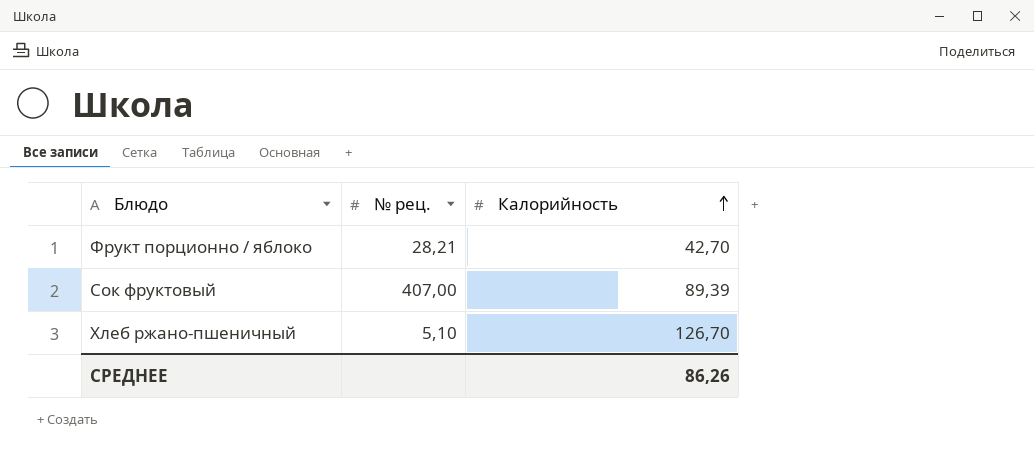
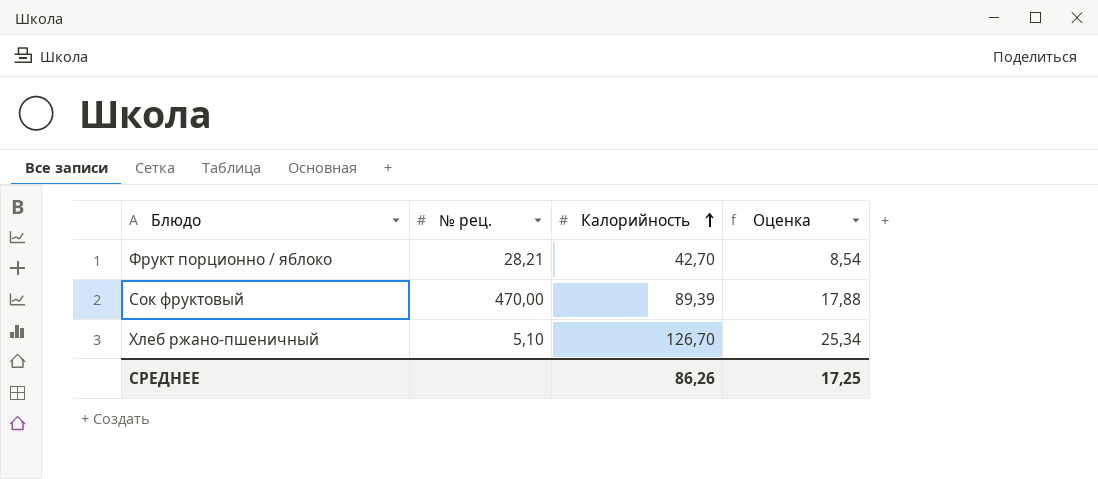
column Оценка | formula: none -> [Калорийность] * 0,2
Сок фруктовый | № рец.: 407,00 -> 470,00

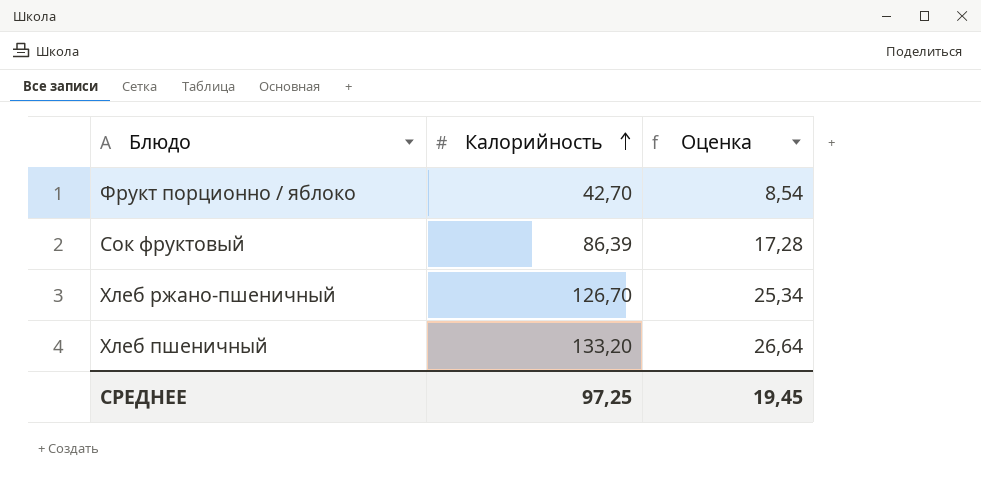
column № рец. | position: 2 -> none
Сок фруктовый | Калорийность: 89,39 -> 86,39
Сок фруктовый | Оценка: 17,88 -> 17,28
row Хлеб пшеничный: none -> 133,20 | 26,64
СРЕДНЕЕ | Калорийность: 86,26 -> 97,25
СРЕДНЕЕ | Оценка: 17,25 -> 19,45

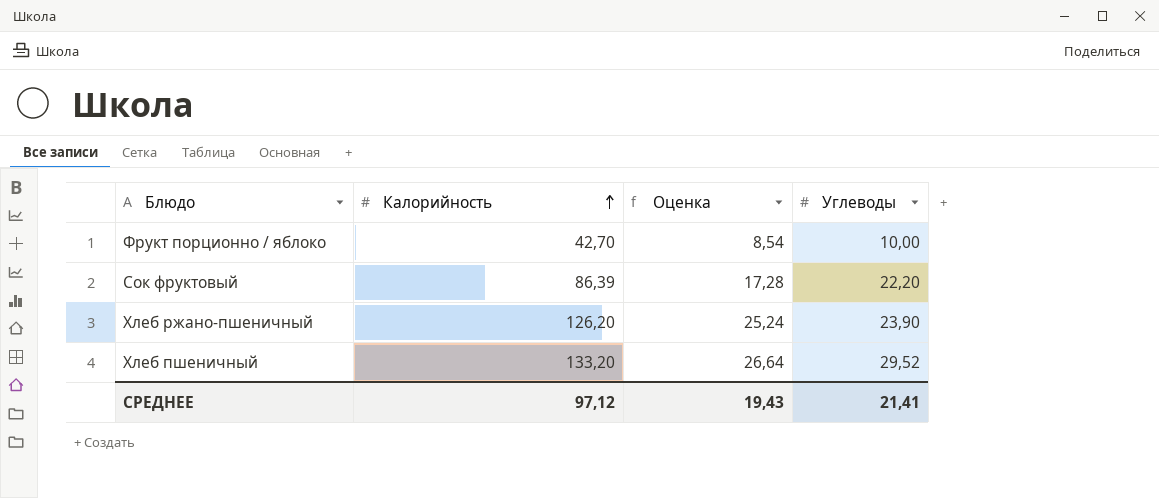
column Углеводы | position: none -> 4
Хлеб ржано-пшеничный | Калорийность: 126,70 -> 126,20
Хлеб ржано-пшеничный | Оценка: 25,34 -> 25,24
СРЕДНЕЕ | Калорийность: 97,25 -> 97,12
СРЕДНЕЕ | Оценка: 19,45 -> 19,43

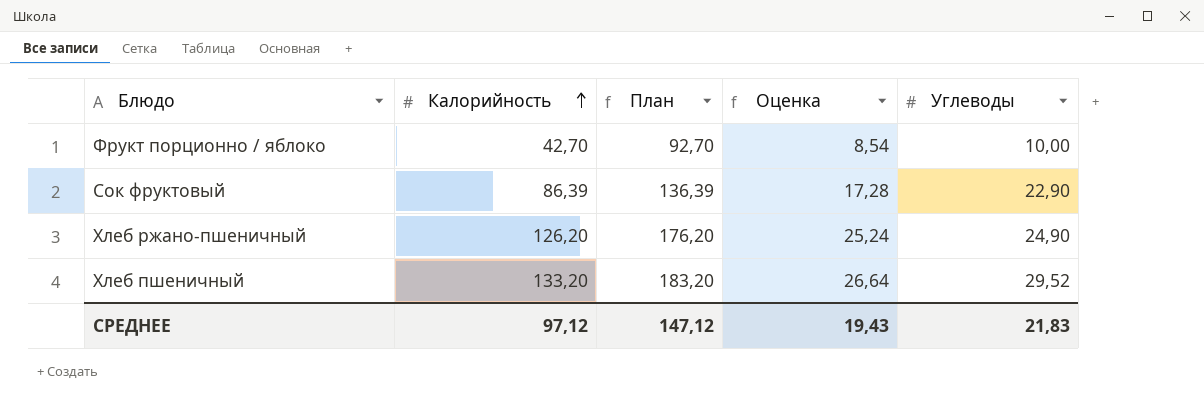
column План | formula: none -> [Калорийность] + 50
Сок фруктовый | Углеводы: 22,20 -> 22,90
Хлеб ржано-пшеничный | Углеводы: 23,90 -> 24,90
СРЕДНЕЕ | Углеводы: 21,41 -> 21,83

